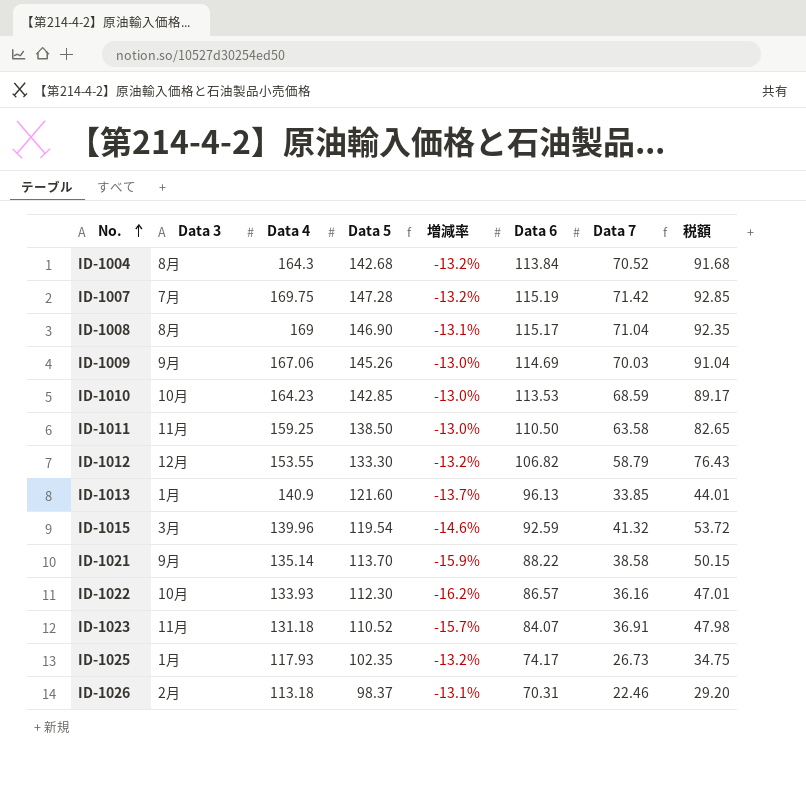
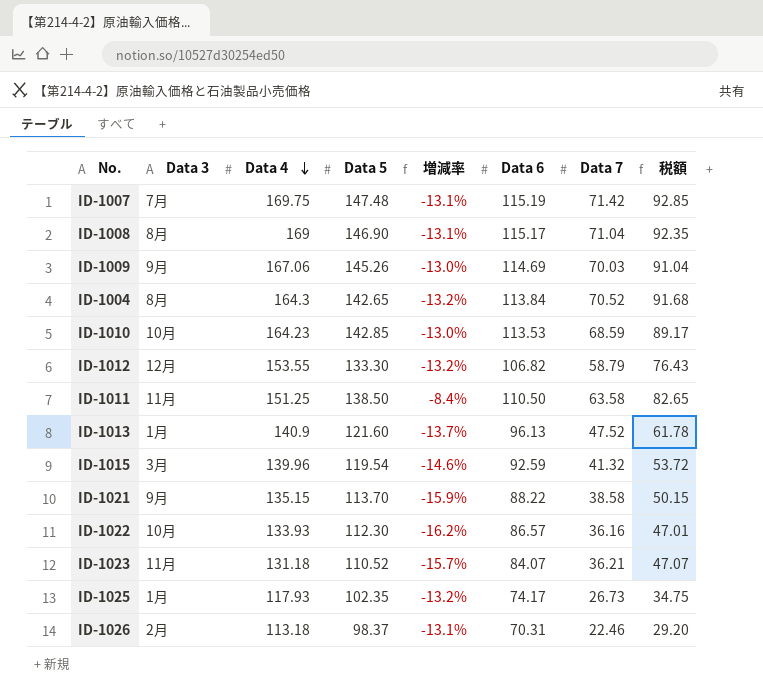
row order: No. ascending -> Data 4 descending
ID-1007 | Data 5: 147.28 -> 147.48
ID-1007 | 増減率: -13.2% -> -13.1%
ID-1004 | Data 5: 142.68 -> 142.65
ID-1011 | Data 4: 159.25 -> 151.25
ID-1011 | 増減率: -13.0% -> -8.4%
ID-1013 | Data 7: 33.85 -> 47.52
ID-1013 | 税額: 44.01 -> 61.78
ID-1021 | Data 4: 135.14 -> 135.15
ID-1023 | Data 7: 36.91 -> 36.21
ID-1023 | 税額: 47.98 -> 47.07

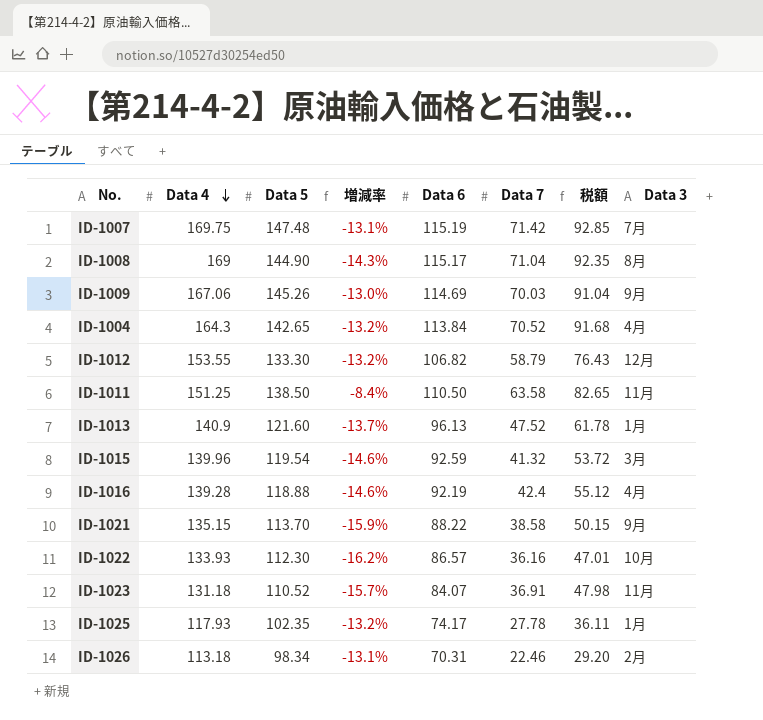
column Data 3 | position: 2 -> 8
row ID-1010: 10月 | 164.23 | 142.85 | -13.0% | 113.53 | 68.59 | 89.17 -> none
ID-1008 | Data 5: 146.90 -> 144.90
ID-1008 | 増減率: -13.1% -> -14.3%
ID-1004 | Data 3: 8月 -> 4月
row ID-1016: none -> 139.28 | 118.88 | -14.6% | 92.19 | 42.4 | 55.12 | 4月
ID-1023 | Data 7: 36.21 -> 36.91
ID-1023 | 税額: 47.07 -> 47.98
ID-1025 | Data 7: 26.73 -> 27.78
ID-1025 | 税額: 34.75 -> 36.11
ID-1026 | Data 5: 98.37 -> 98.34

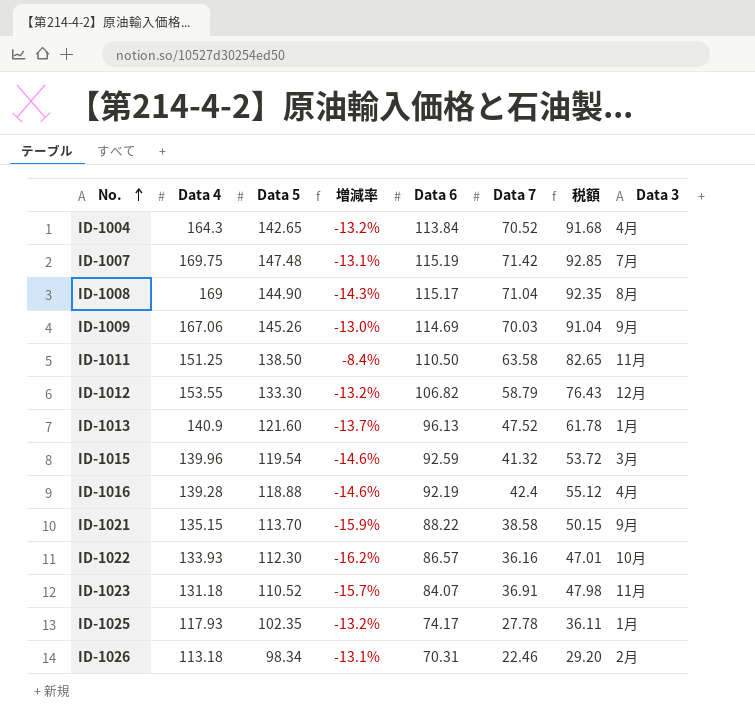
row order: Data 4 descending -> No. ascending

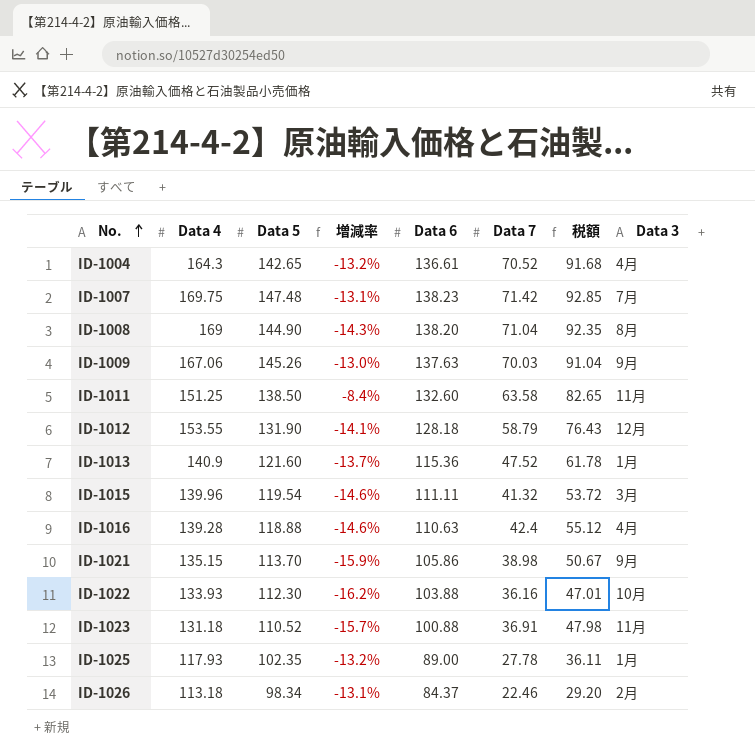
ID-1004 | Data 6: 113.84 -> 136.61
ID-1007 | Data 6: 115.19 -> 138.23
ID-1008 | Data 6: 115.17 -> 138.20
ID-1009 | Data 6: 114.69 -> 137.63
ID-1011 | Data 6: 110.50 -> 132.60
ID-1012 | Data 5: 133.30 -> 131.90
ID-1012 | 増減率: -13.2% -> -14.1%
ID-1012 | Data 6: 106.82 -> 128.18
ID-1013 | Data 6: 96.13 -> 115.36
ID-1015 | Data 6: 92.59 -> 111.11
ID-1016 | Data 6: 92.19 -> 110.63
ID-1021 | Data 6: 88.22 -> 105.86
ID-1021 | Data 7: 38.58 -> 38.98
ID-1021 | 税額: 50.15 -> 50.67
ID-1022 | Data 6: 86.57 -> 103.88
ID-1023 | Data 6: 84.07 -> 100.88
ID-1025 | Data 6: 74.17 -> 89.00
ID-1026 | Data 6: 70.31 -> 84.37

